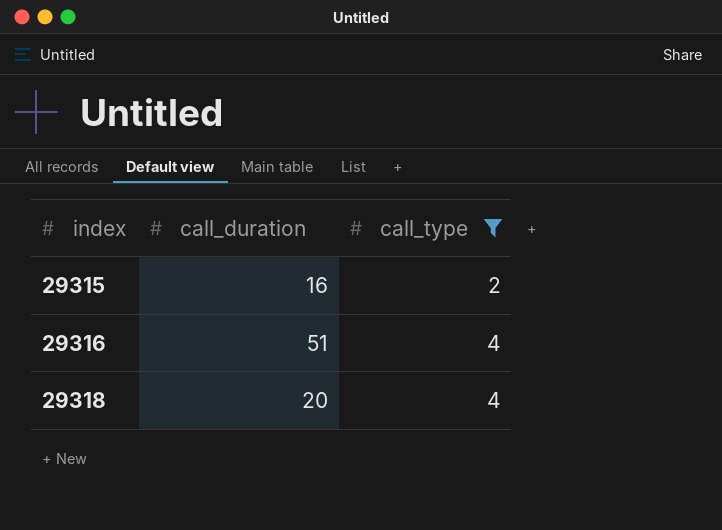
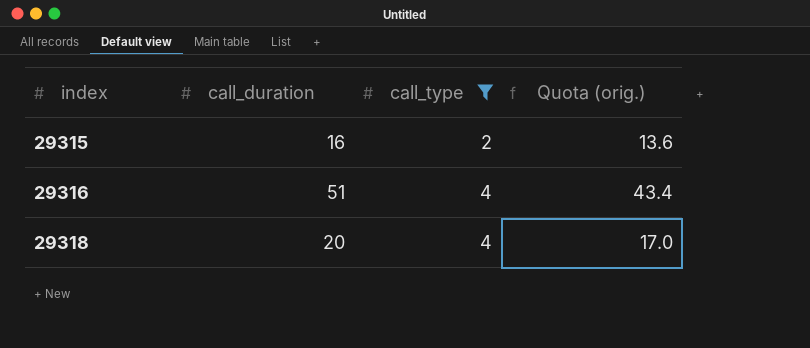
column Quota (orig.) | formula: none -> [call_duration] * 0.85

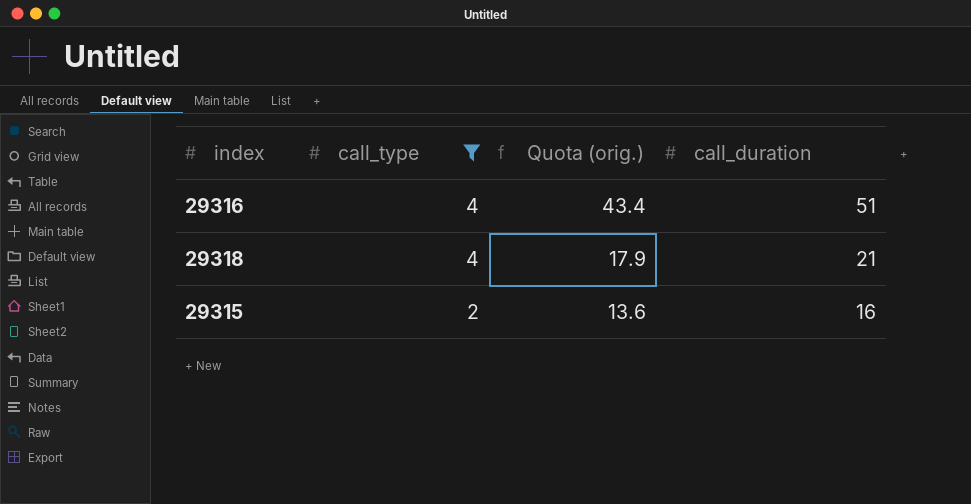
row order: index ascending -> call_type descending
column call_duration | position: 2 -> 4
29318 | Quota (orig.): 17.0 -> 17.9
29318 | call_duration: 20 -> 21

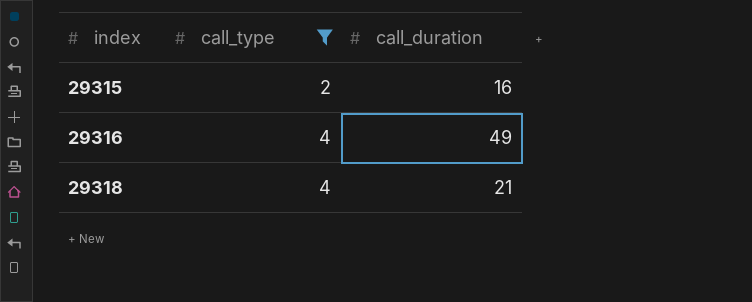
row order: call_type descending -> index ascending
column Quota (orig.) | formula: [call_duration] * 0.85 -> none
29316 | call_duration: 51 -> 49

